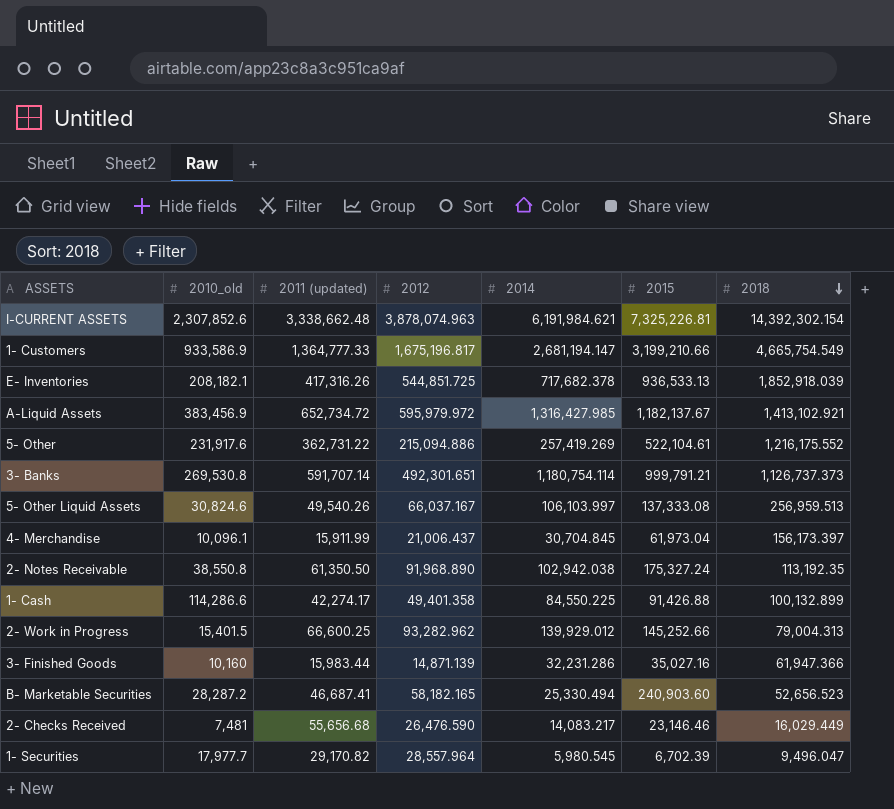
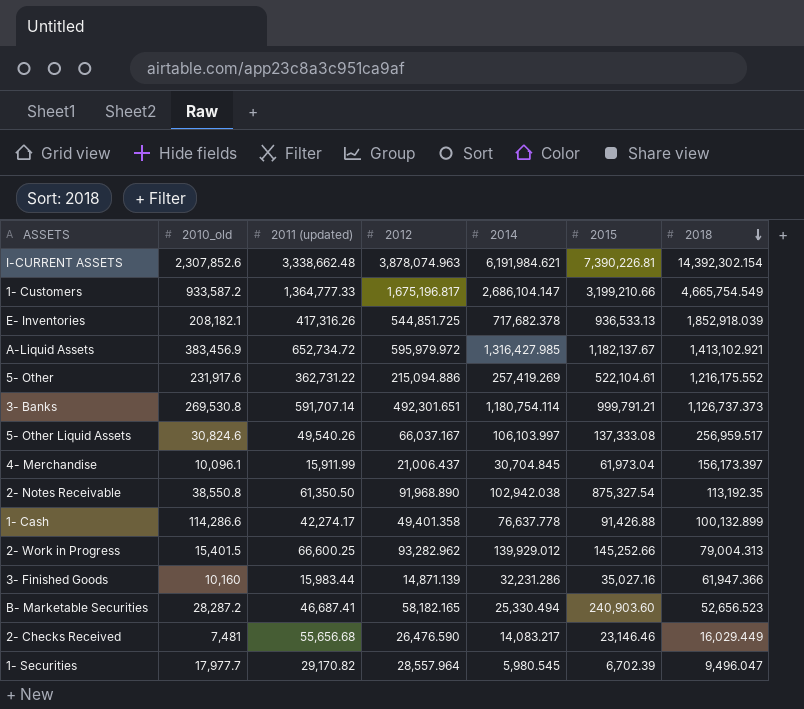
I-CURRENT ASSETS | 2015: 7,325,226.81 -> 7,390,226.81
1- Customers | 2010_old: 933,586.9 -> 933,587.2
1- Customers | 2014: 2,681,194.147 -> 2,686,104.147
5- Other Liquid Assets | 2018: 256,959.513 -> 256,959.517
2- Notes Receivable | 2015: 175,327.24 -> 875,327.54
1- Cash | 2014: 84,550.225 -> 76,637.778

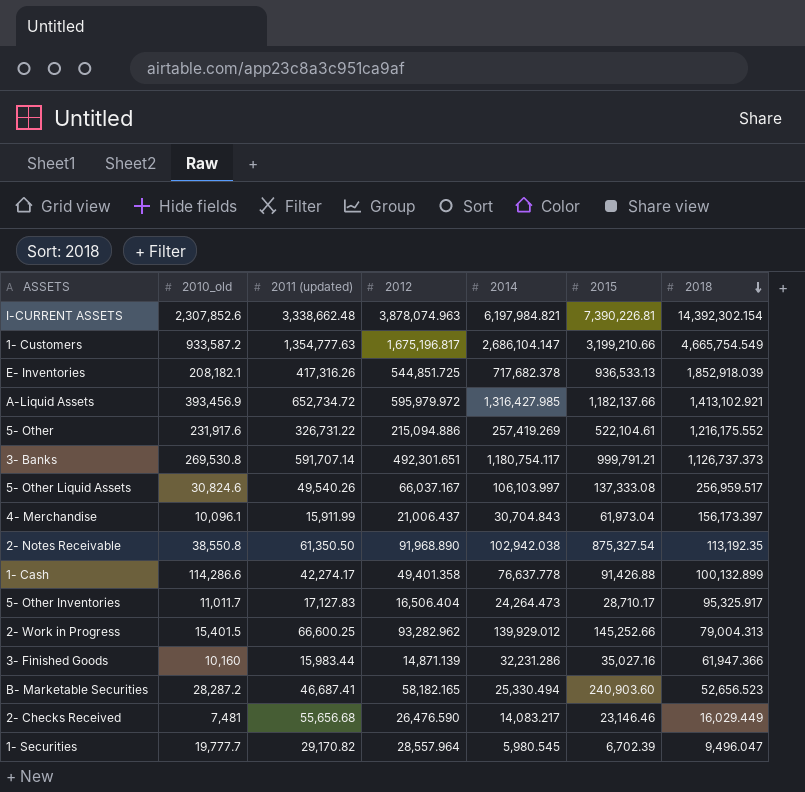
I-CURRENT ASSETS | 2014: 6,191,984.621 -> 6,197,984.821
1- Customers | 2011 (updated): 1,364,777.33 -> 1,354,777.63
A-Liquid Assets | 2010_old: 383,456.9 -> 393,456.9
A-Liquid Assets | 2015: 1,182,137.67 -> 1,182,137.66
5- Other | 2011 (updated): 362,731.22 -> 326,731.22
3- Banks | 2014: 1,180,754.114 -> 1,180,754.117
4- Merchandise | 2014: 30,704.845 -> 30,704.843
row 5- Other Inventories: none -> 11,011.7 | 17,127.83 | 16,506.404 | 24,264.473 | 28,710.17 | 95,325.917
1- Securities | 2010_old: 17,977.7 -> 19,777.7

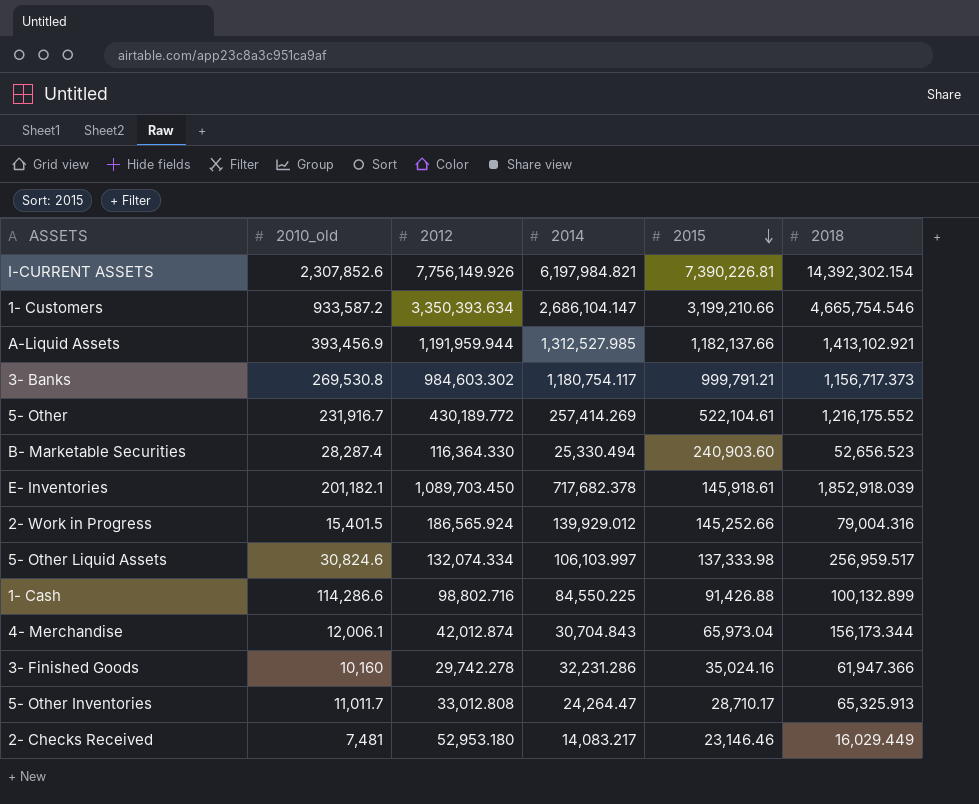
row order: 2018 descending -> 2015 descending
column 2011 (updated) | position: 3 -> none
row 2- Notes Receivable: 38,550.8 | 61,350.50 | 91,968.890 | 102,942.038 | 875,327.54 | 113,192.35 -> none
row 1- Securities: 19,777.7 | 29,170.82 | 28,557.964 | 5,980.545 | 6,702.39 | 9,496.047 -> none
I-CURRENT ASSETS | 2012: 3,878,074.963 -> 7,756,149.926
1- Customers | 2012: 1,675,196.817 -> 3,350,393.634
1- Customers | 2018: 4,665,754.549 -> 4,665,754.546
A-Liquid Assets | 2012: 595,979.972 -> 1,191,959.944
A-Liquid Assets | 2014: 1,316,427.985 -> 1,312,527.985
3- Banks | 2012: 492,301.651 -> 984,603.302
3- Banks | 2018: 1,126,737.373 -> 1,156,717.373
5- Other | 2010_old: 231,917.6 -> 231,916.7
5- Other | 2012: 215,094.886 -> 430,189.772
5- Other | 2014: 257,419.269 -> 257,414.269
B- Marketable Securities | 2010_old: 28,287.2 -> 28,287.4
B- Marketable Securities | 2012: 58,182.165 -> 116,364.330
E- Inventories | 2010_old: 208,182.1 -> 201,182.1
E- Inventories | 2012: 544,851.725 -> 1,089,703.450
E- Inventories | 2015: 936,533.13 -> 145,918.61
2- Work in Progress | 2012: 93,282.962 -> 186,565.924
2- Work in Progress | 2018: 79,004.313 -> 79,004.316
5- Other Liquid Assets | 2012: 66,037.167 -> 132,074.334
5- Other Liquid Assets | 2015: 137,333.08 -> 137,333.98
1- Cash | 2012: 49,401.358 -> 98,802.716
1- Cash | 2014: 76,637.778 -> 84,550.225
4- Merchandise | 2010_old: 10,096.1 -> 12,006.1
4- Merchandise | 2012: 21,006.437 -> 42,012.874
4- Merchandise | 2015: 61,973.04 -> 65,973.04
4- Merchandise | 2018: 156,173.397 -> 156,173.344
3- Finished Goods | 2012: 14,871.139 -> 29,742.278
3- Finished Goods | 2015: 35,027.16 -> 35,024.16
5- Other Inventories | 2012: 16,506.404 -> 33,012.808
5- Other Inventories | 2014: 24,264.473 -> 24,264.47
5- Other Inventories | 2018: 95,325.917 -> 65,325.913
2- Checks Received | 2012: 26,476.590 -> 52,953.180

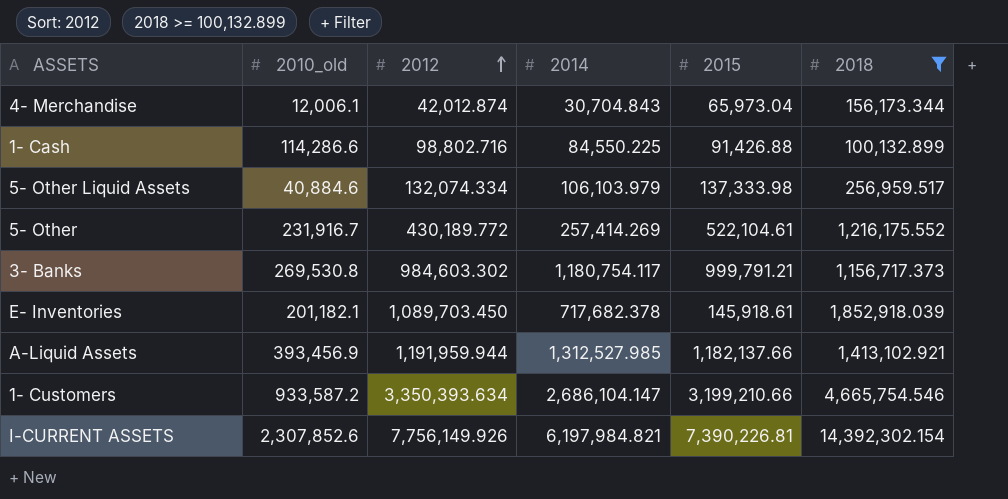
filter: none -> 2018 >= 100,132.899
row order: 2015 descending -> 2012 ascending
5- Other Liquid Assets | 2010_old: 30,824.6 -> 40,884.6
5- Other Liquid Assets | 2014: 106,103.997 -> 106,103.979

